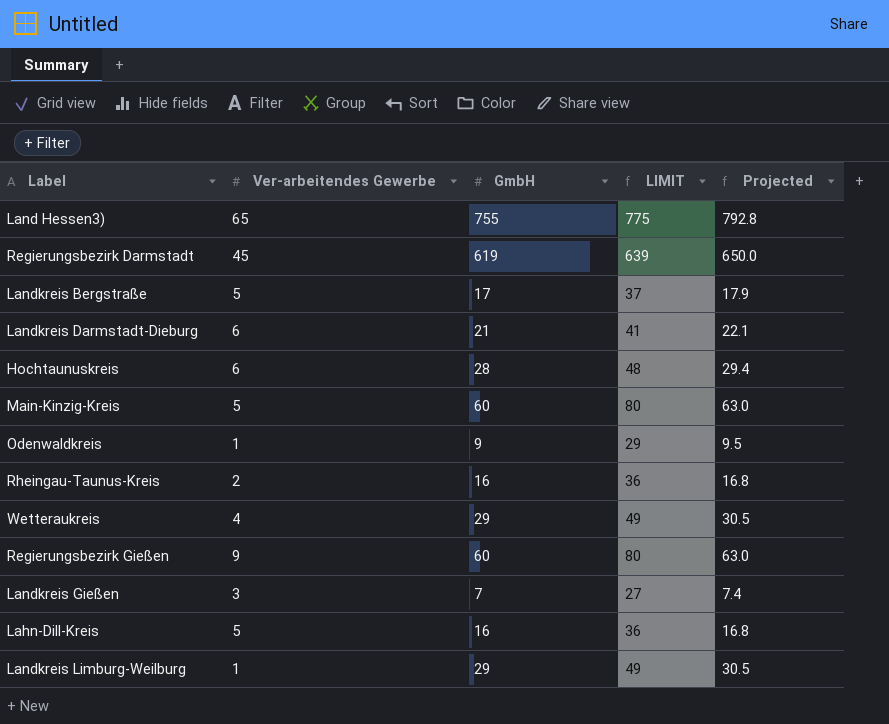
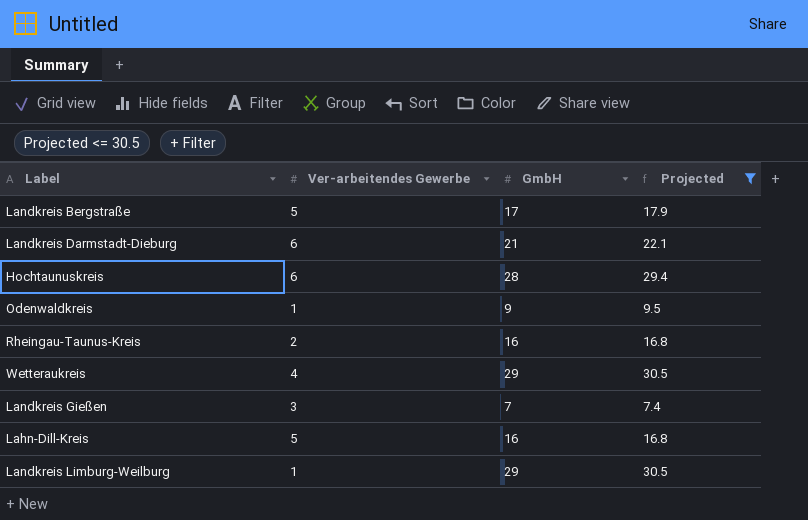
filter: none -> Projected <= 30.5
column LIMIT | formula: [GmbH] + 20 -> none

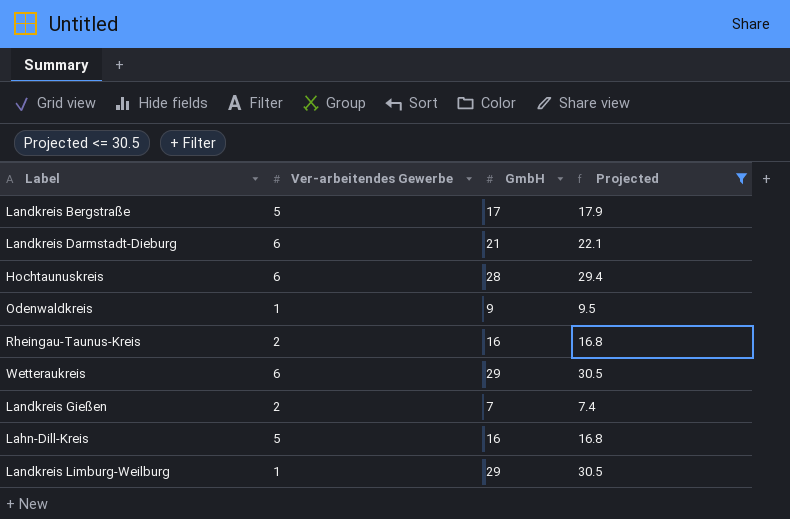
Wetteraukreis | Ver-arbeitendes Gewerbe: 4 -> 6
Landkreis Gießen | Ver-arbeitendes Gewerbe: 3 -> 2

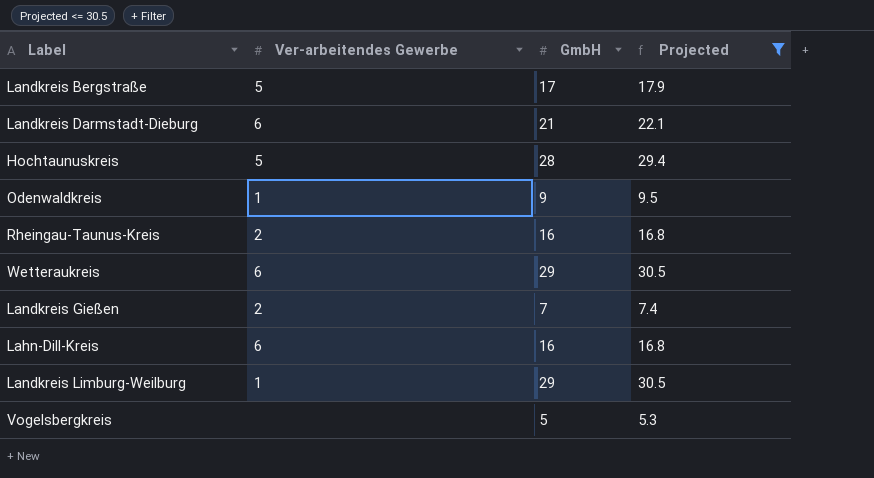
Hochtaunuskreis | Ver-arbeitendes Gewerbe: 6 -> 5
Lahn-Dill-Kreis | Ver-arbeitendes Gewerbe: 5 -> 6
row Vogelsbergkreis: none -> none | 5 | 5.3

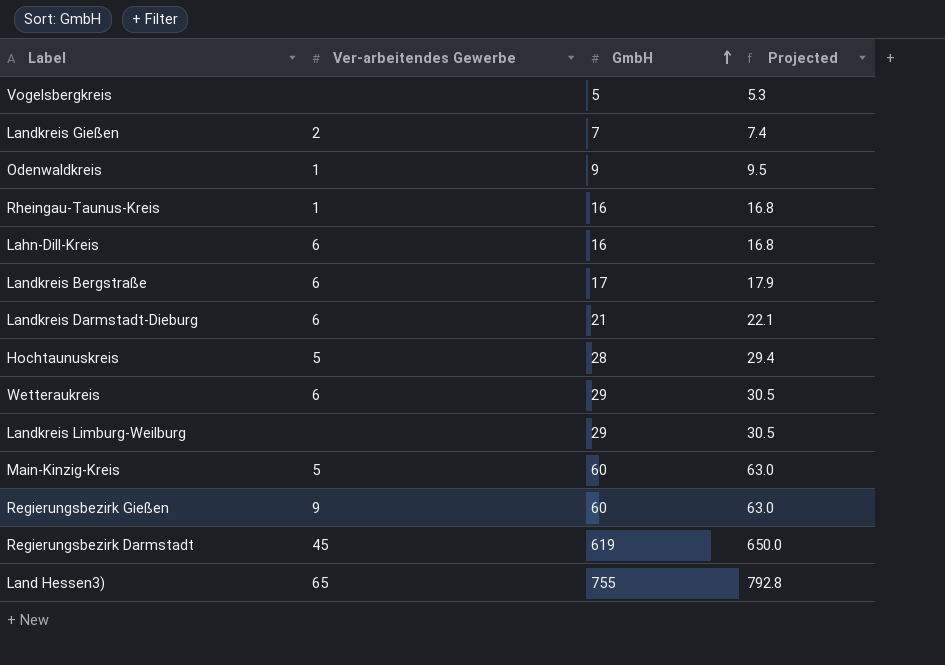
filter: Projected <= 30.5 -> none
row order: none -> GmbH ascending
Rheingau-Taunus-Kreis | Ver-arbeitendes Gewerbe: 2 -> 1
Landkreis Bergstraße | Ver-arbeitendes Gewerbe: 5 -> 6
Landkreis Limburg-Weilburg | Ver-arbeitendes Gewerbe: 1 -> none

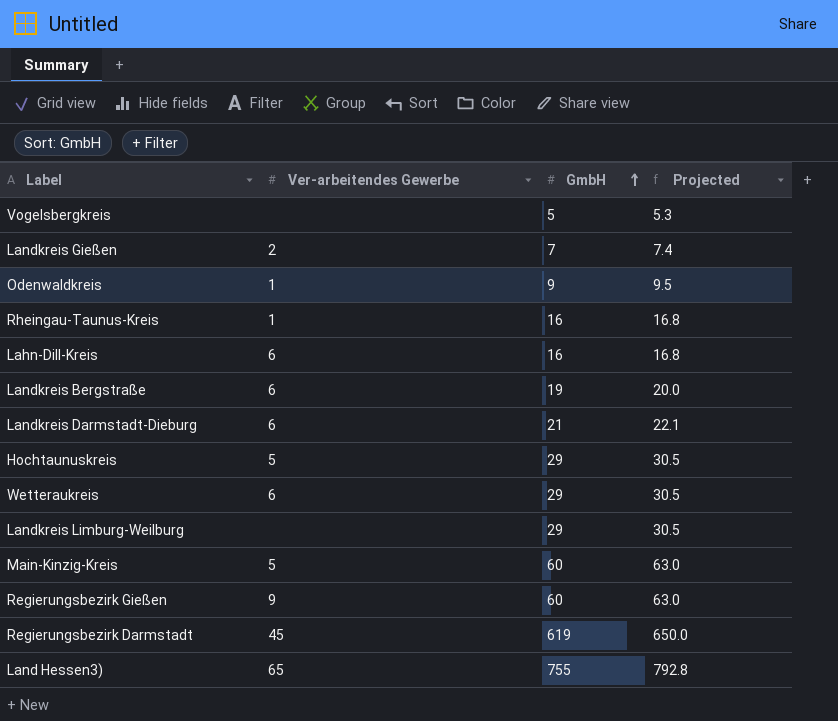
Landkreis Bergstraße | GmbH: 17 -> 19
Landkreis Bergstraße | Projected: 17.9 -> 20.0
Hochtaunuskreis | GmbH: 28 -> 29
Hochtaunuskreis | Projected: 29.4 -> 30.5

